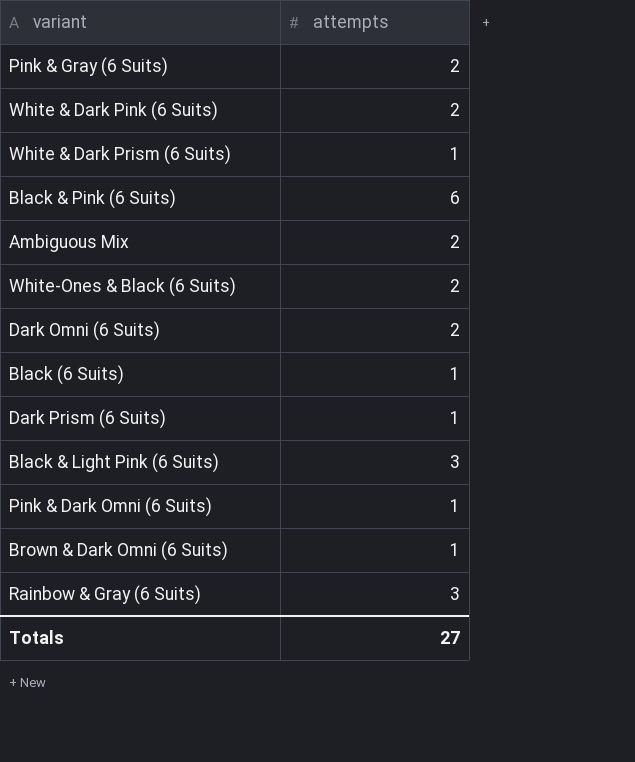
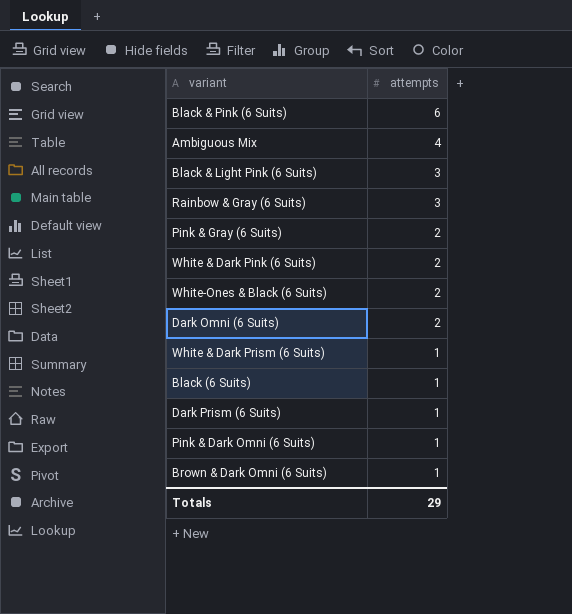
row order: none -> attempts descending
Ambiguous Mix | attempts: 2 -> 4
Totals | attempts: 27 -> 29

